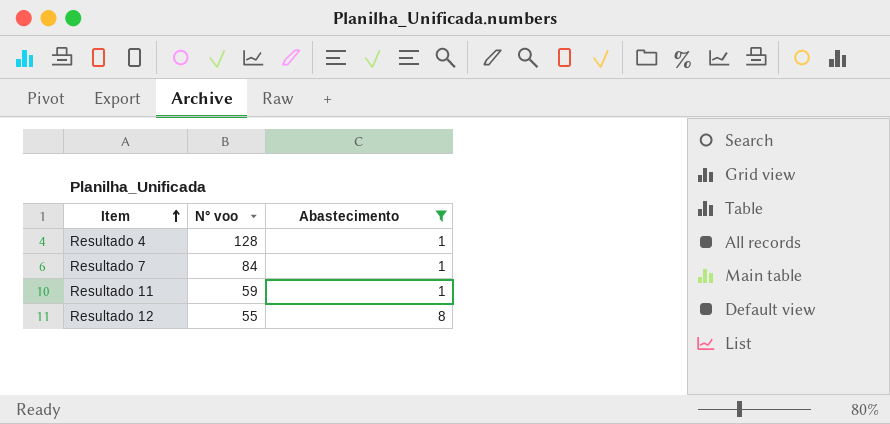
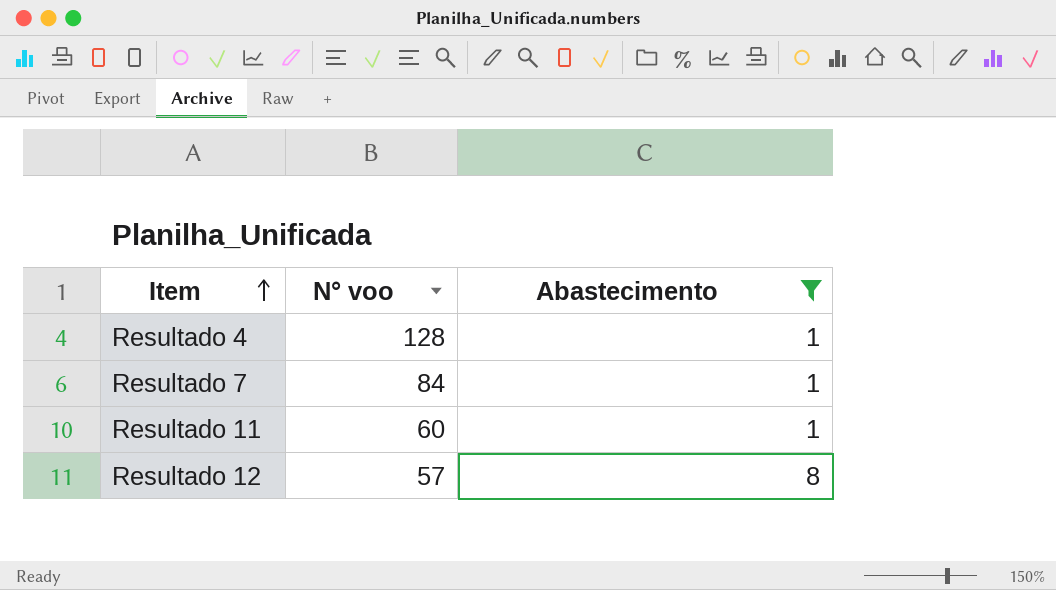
Resultado 11 | N° voo: 59 -> 60
Resultado 12 | N° voo: 55 -> 57

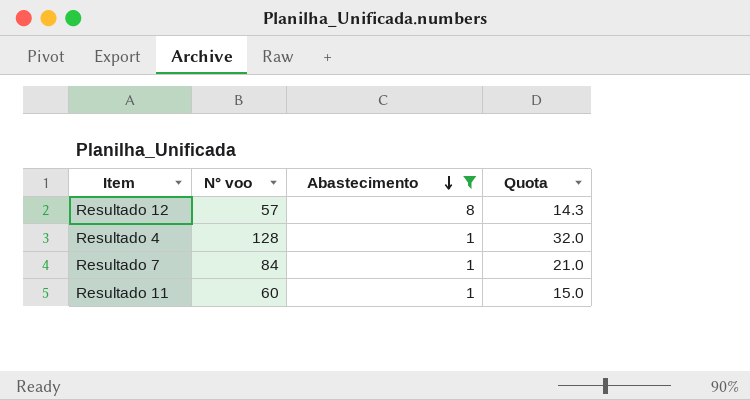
row order: Item ascending -> Abastecimento descending
column Quota | formula: none -> [N° voo] * 0.25

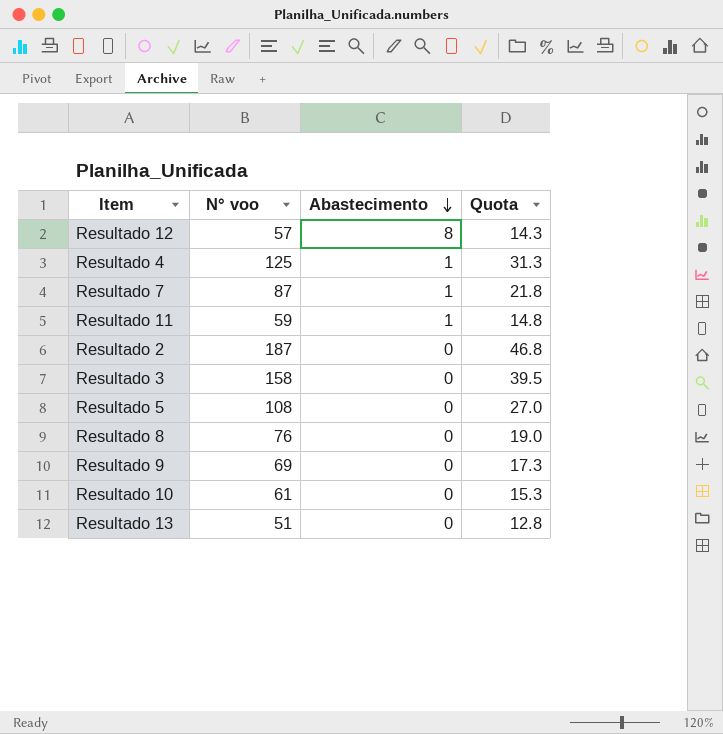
filter: Abastecimento != 0 -> none
Resultado 4 | N° voo: 128 -> 125
Resultado 4 | Quota: 32.0 -> 31.3
Resultado 7 | N° voo: 84 -> 87
Resultado 7 | Quota: 21.0 -> 21.8
Resultado 11 | N° voo: 60 -> 59
Resultado 11 | Quota: 15.0 -> 14.8

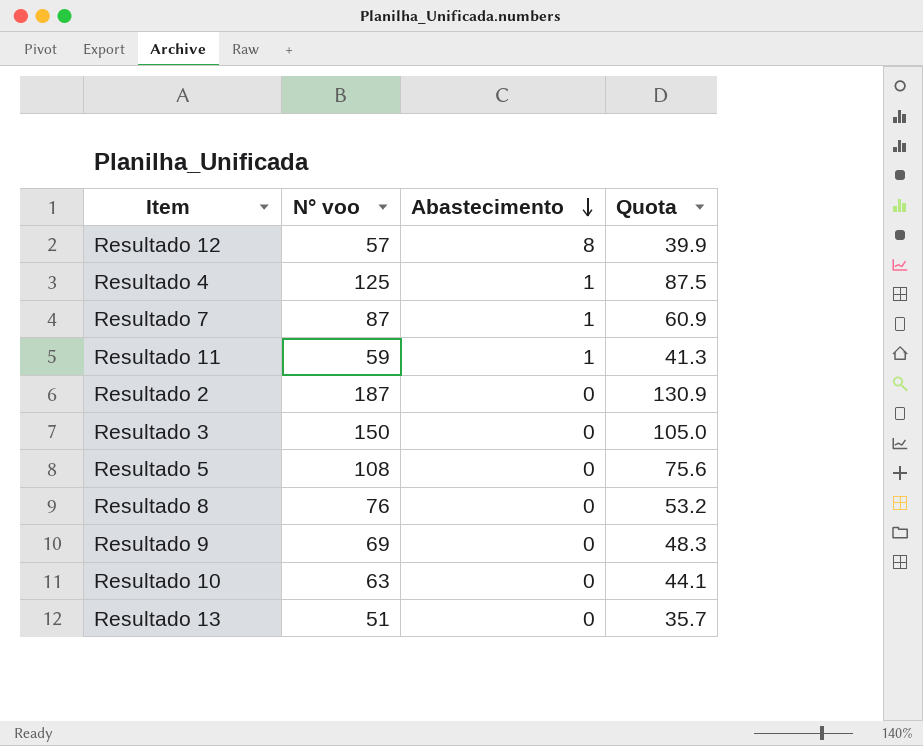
column Quota | formula: [N° voo] * 0.25 -> [N° voo] * 0.7
Resultado 3 | N° voo: 158 -> 150
Resultado 10 | N° voo: 61 -> 63

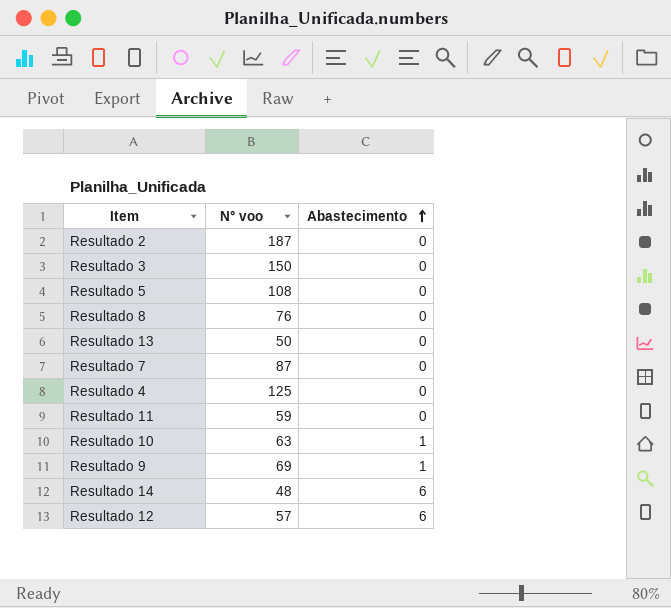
row order: Abastecimento descending -> Abastecimento ascending
column Quota | formula: [N° voo] * 0.7 -> none
Resultado 13 | N° voo: 51 -> 50
Resultado 7 | Abastecimento: 1 -> 0
Resultado 4 | Abastecimento: 1 -> 0
Resultado 11 | Abastecimento: 1 -> 0
Resultado 10 | Abastecimento: 0 -> 1
Resultado 9 | Abastecimento: 0 -> 1
row Resultado 14: none -> 48 | 6
Resultado 12 | Abastecimento: 8 -> 6

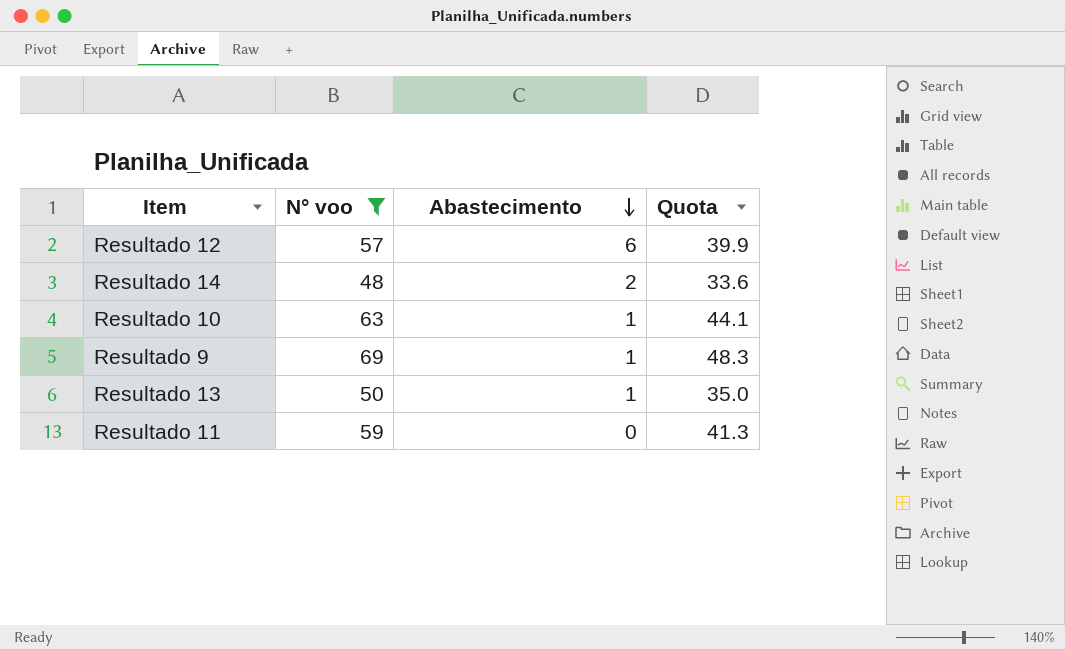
filter: none -> N° voo <= 69
row order: Abastecimento ascending -> Abastecimento descending
column Quota | formula: none -> [N° voo] * 0.7
Resultado 14 | Abastecimento: 6 -> 2
Resultado 13 | Abastecimento: 0 -> 1

